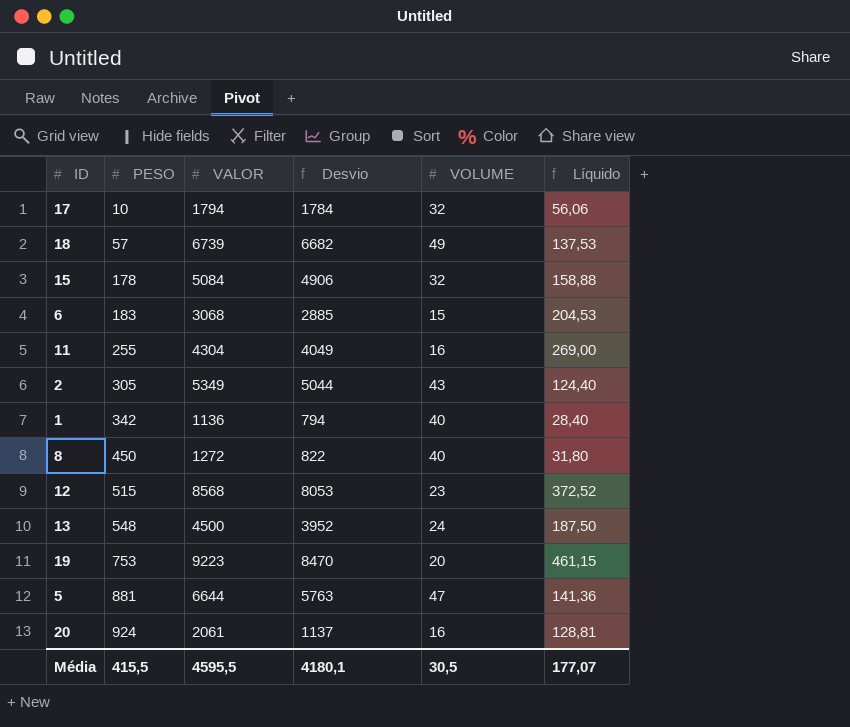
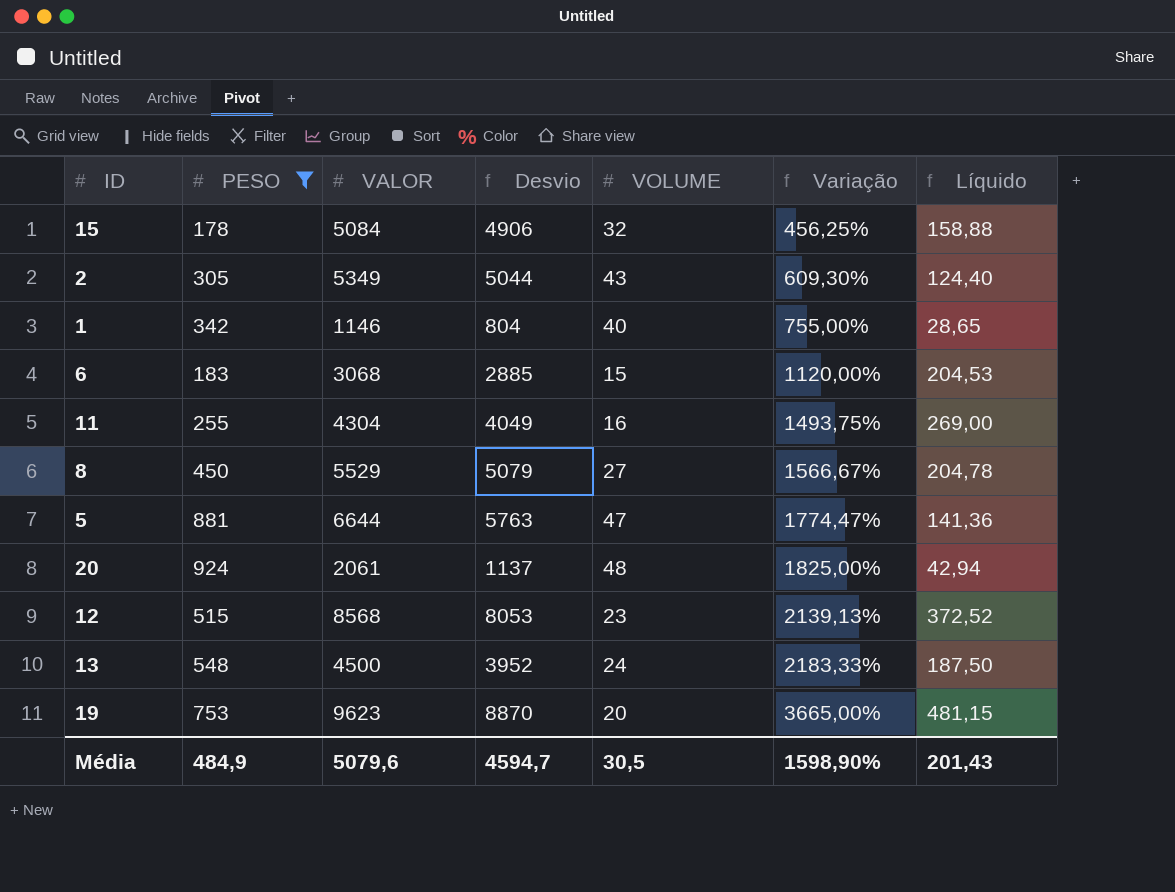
filter: none -> PESO >= 178
row order: PESO ascending -> Variação ascending
column Variação | formula: none -> ([PESO] - [VOLUME]) / [VOLUME]
1 | VALOR: 1136 -> 1146
1 | Desvio: 794 -> 804
1 | Líquido: 28,40 -> 28,65
8 | VALOR: 1272 -> 5529
8 | Desvio: 822 -> 5079
8 | VOLUME: 40 -> 27
8 | Líquido: 31,80 -> 204,78
20 | VOLUME: 16 -> 48
20 | Líquido: 128,81 -> 42,94
19 | VALOR: 9223 -> 9623
19 | Desvio: 8470 -> 8870
19 | Líquido: 461,15 -> 481,15
Média | PESO: 415,5 -> 484,9
Média | VALOR: 4595,5 -> 5079,6
Média | Desvio: 4180,1 -> 4594,7
Média | Líquido: 177,07 -> 201,43

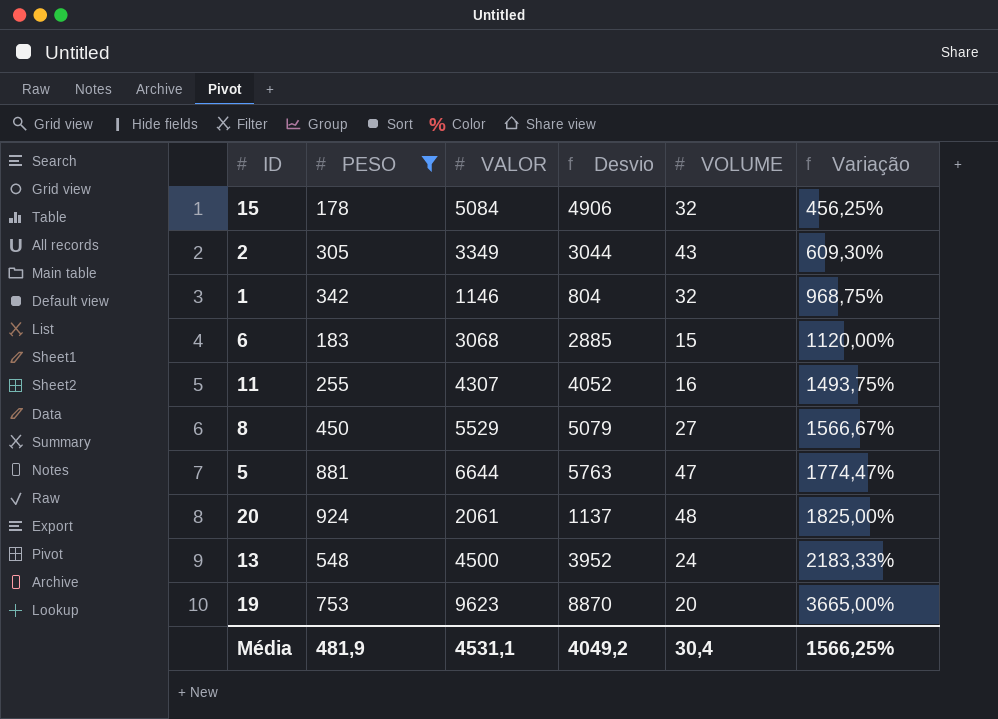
column Líquido | formula: [VALOR] / [VOLUME] -> none
row 12: 515 | 8568 | 8053 | 23 | 2139,13% | 372,52 -> none
2 | VALOR: 5349 -> 3349
2 | Desvio: 5044 -> 3044
1 | VOLUME: 40 -> 32
1 | Variação: 755,00% -> 968,75%
11 | VALOR: 4304 -> 4307
11 | Desvio: 4049 -> 4052
Média | PESO: 484,9 -> 481,9
Média | VALOR: 5079,6 -> 4531,1
Média | Desvio: 4594,7 -> 4049,2
Média | VOLUME: 30,5 -> 30,4
Média | Variação: 1598,90% -> 1566,25%

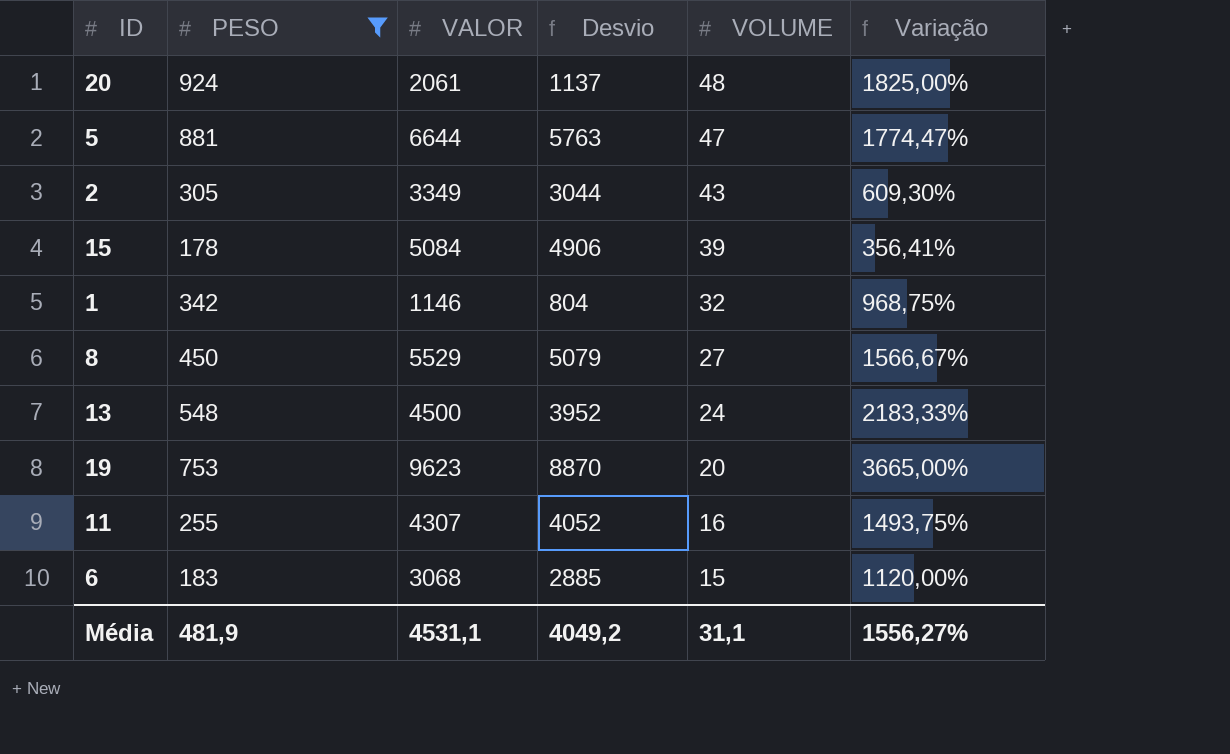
row order: Variação ascending -> VOLUME descending
15 | VOLUME: 32 -> 39
15 | Variação: 456,25% -> 356,41%
Média | VOLUME: 30,4 -> 31,1
Média | Variação: 1566,25% -> 1556,27%

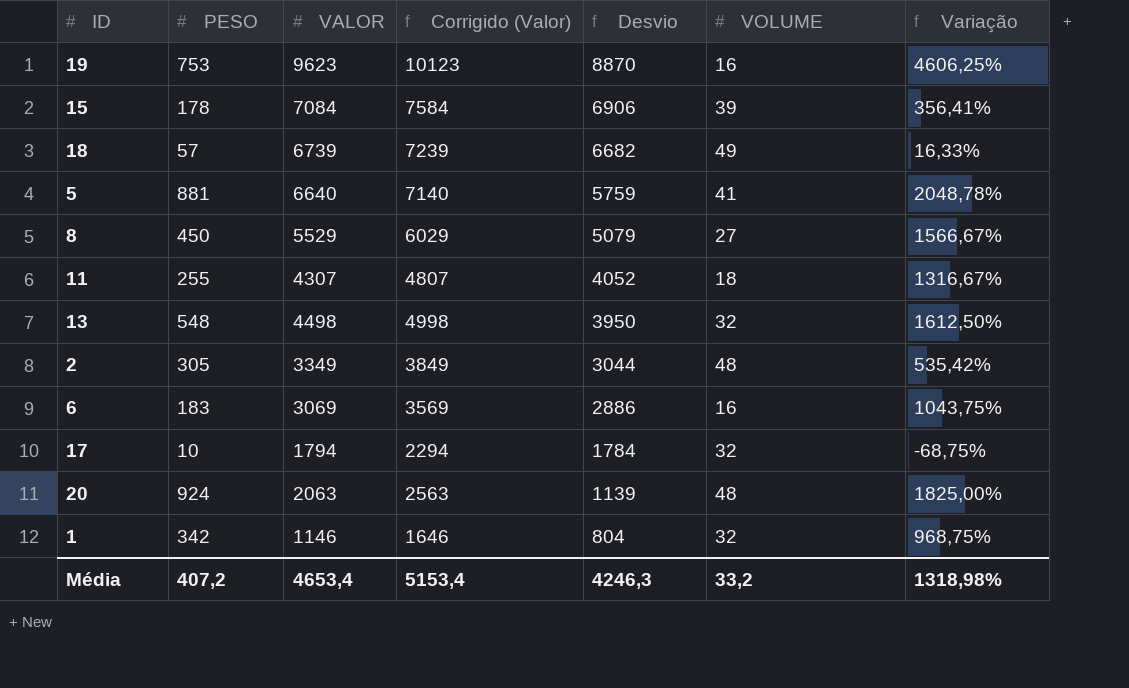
filter: PESO >= 178 -> none
row order: VOLUME descending -> Desvio descending
column Corrigido (Valor) | formula: none -> [VALOR] + 500
19 | VOLUME: 20 -> 16
19 | Variação: 3665,00% -> 4606,25%
15 | VALOR: 5084 -> 7084
15 | Desvio: 4906 -> 6906
5 | VALOR: 6644 -> 6640
5 | Desvio: 5763 -> 5759
5 | VOLUME: 47 -> 41
5 | Variação: 1774,47% -> 2048,78%
11 | VOLUME: 16 -> 18
11 | Variação: 1493,75% -> 1316,67%
13 | VALOR: 4500 -> 4498
13 | Desvio: 3952 -> 3950
13 | VOLUME: 24 -> 32
13 | Variação: 2183,33% -> 1612,50%
2 | VOLUME: 43 -> 48
2 | Variação: 609,30% -> 535,42%
6 | VALOR: 3068 -> 3069
6 | Desvio: 2885 -> 2886
6 | VOLUME: 15 -> 16
6 | Variação: 1120,00% -> 1043,75%
20 | VALOR: 2061 -> 2063
20 | Desvio: 1137 -> 1139
Média | PESO: 481,9 -> 407,2
Média | VALOR: 4531,1 -> 4653,4
Média | Desvio: 4049,2 -> 4246,3
Média | VOLUME: 31,1 -> 33,2
Média | Variação: 1556,27% -> 1318,98%

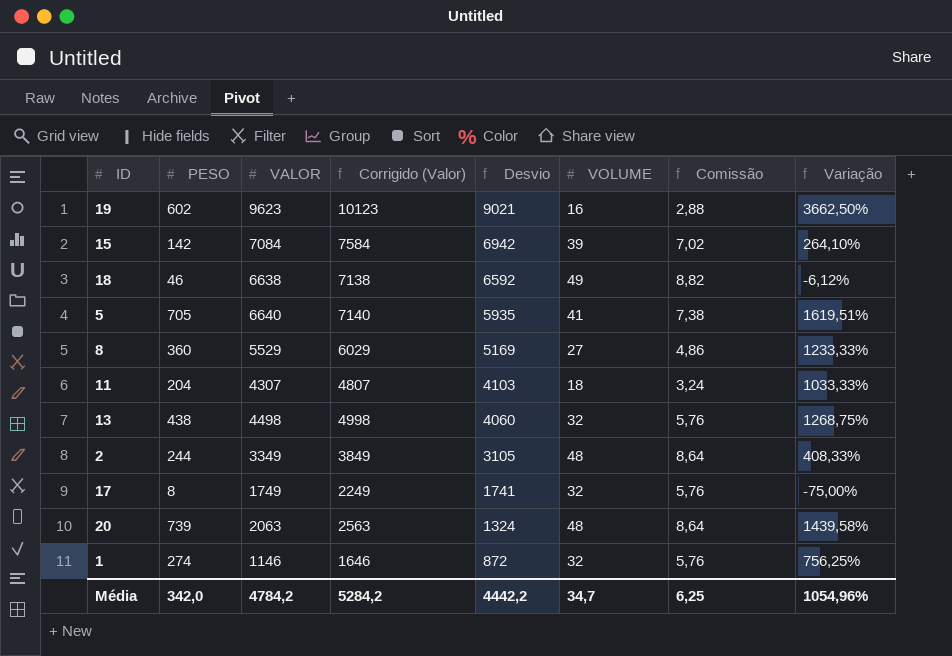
column Comissão | formula: none -> [VOLUME] * 0,18
row 6: 183 | 3069 | 3569 | 2886 | 16 | 1043,75% -> none
19 | PESO: 753 -> 602
19 | Desvio: 8870 -> 9021
19 | Variação: 4606,25% -> 3662,50%
15 | PESO: 178 -> 142
15 | Desvio: 6906 -> 6942
15 | Variação: 356,41% -> 264,10%
18 | PESO: 57 -> 46
18 | VALOR: 6739 -> 6638
18 | Corrigido (Valor): 7239 -> 7138
18 | Desvio: 6682 -> 6592
18 | Variação: 16,33% -> -6,12%
5 | PESO: 881 -> 705
5 | Desvio: 5759 -> 5935
5 | Variação: 2048,78% -> 1619,51%
8 | PESO: 450 -> 360
8 | Desvio: 5079 -> 5169
8 | Variação: 1566,67% -> 1233,33%
11 | PESO: 255 -> 204
11 | Desvio: 4052 -> 4103
11 | Variação: 1316,67% -> 1033,33%
13 | PESO: 548 -> 438
13 | Desvio: 3950 -> 4060
13 | Variação: 1612,50% -> 1268,75%
2 | PESO: 305 -> 244
2 | Desvio: 3044 -> 3105
2 | Variação: 535,42% -> 408,33%
17 | PESO: 10 -> 8
17 | VALOR: 1794 -> 1749
17 | Corrigido (Valor): 2294 -> 2249
17 | Desvio: 1784 -> 1741
17 | Variação: -68,75% -> -75,00%
20 | PESO: 924 -> 739
20 | Desvio: 1139 -> 1324
20 | Variação: 1825,00% -> 1439,58%
1 | PESO: 342 -> 274
1 | Desvio: 804 -> 872
1 | Variação: 968,75% -> 756,25%
Média | PESO: 407,2 -> 342,0
Média | VALOR: 4653,4 -> 4784,2
Média | Corrigido (Valor): 5153,4 -> 5284,2
Média | Desvio: 4246,3 -> 4442,2
Média | VOLUME: 33,2 -> 34,7
Média | Variação: 1318,98% -> 1054,96%

